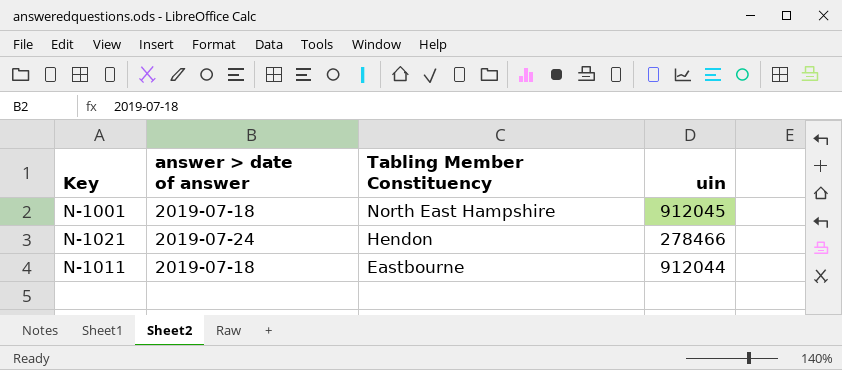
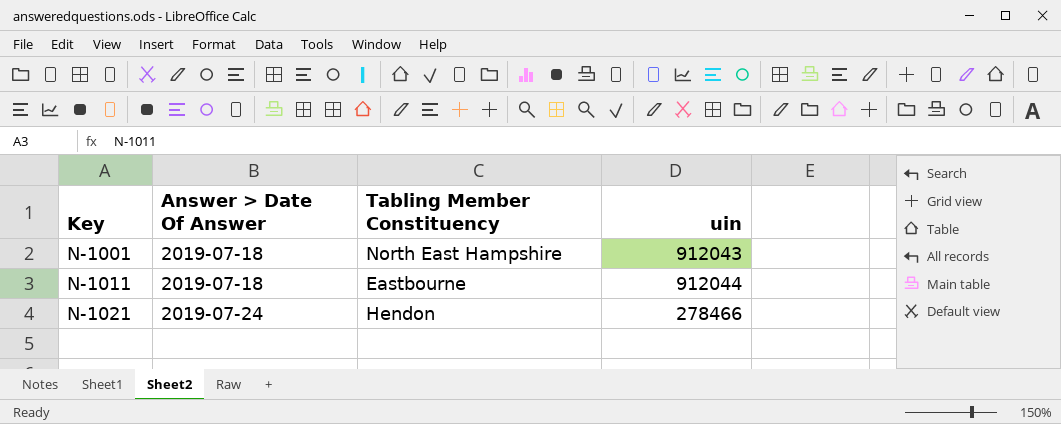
row order: Tabling Member Constituency descending -> Key ascending
column name: answer > date of answer -> Answer > Date Of Answer
N-1001 | uin: 912045 -> 912043

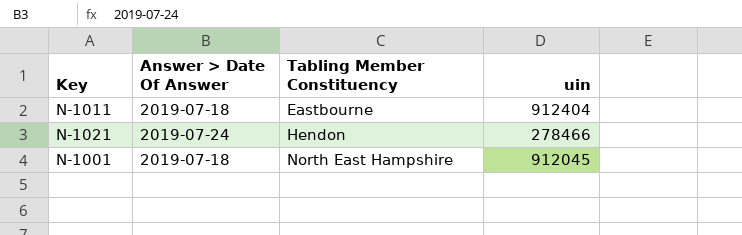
row order: Key ascending -> Tabling Member Constituency ascending
N-1011 | uin: 912044 -> 912404
N-1001 | uin: 912043 -> 912045

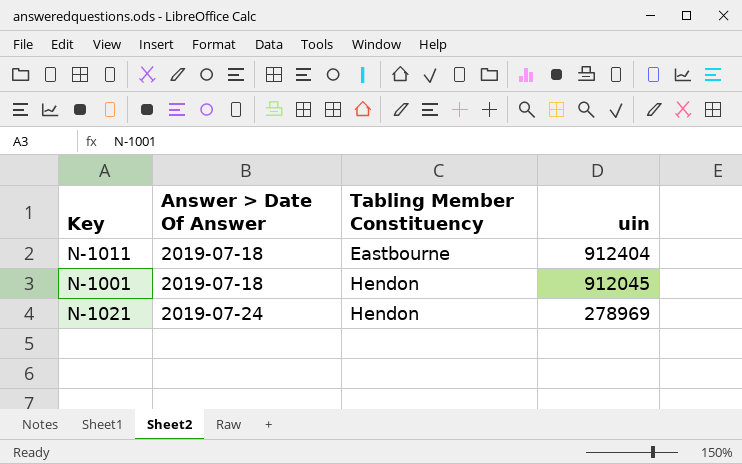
row order: Tabling Member Constituency ascending -> Answer > Date Of Answer ascending
N-1001 | Tabling Member Constituency: North East Hampshire -> Hendon
N-1021 | uin: 278466 -> 278969

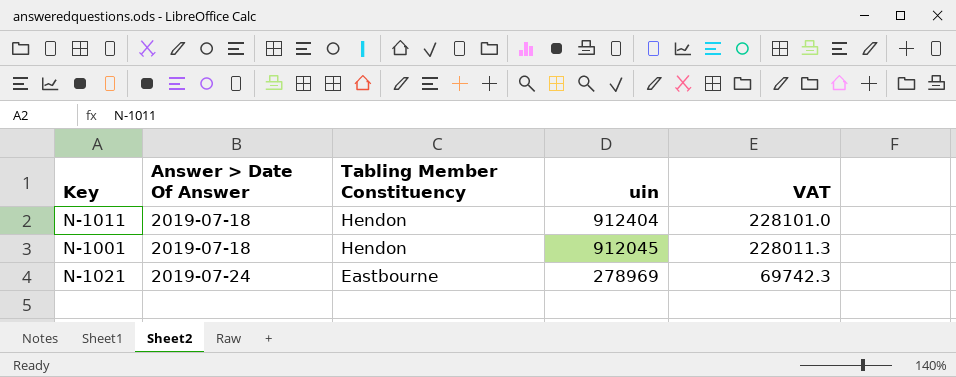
column VAT | formula: none -> [uin] * 0.25
N-1011 | Tabling Member Constituency: Eastbourne -> Hendon
N-1021 | Tabling Member Constituency: Hendon -> Eastbourne

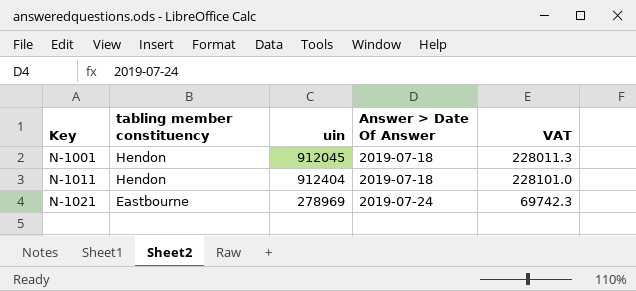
row order: Answer > Date Of Answer ascending -> Key ascending
column name: Tabling Member Constituency -> tabling member constituency
column Answer > Date Of Answer | position: 2 -> 4

